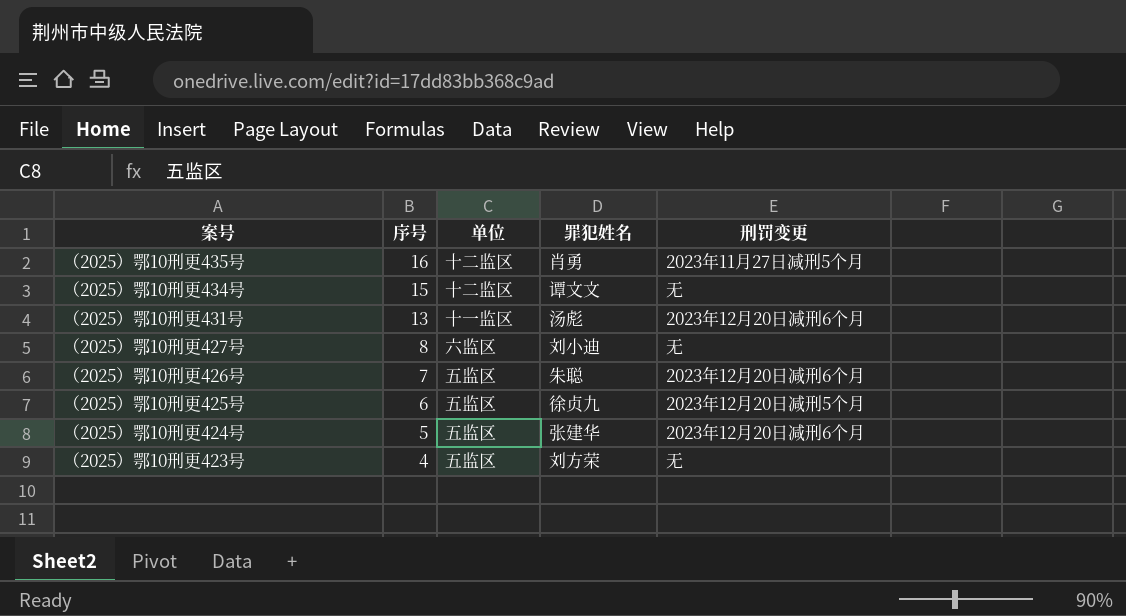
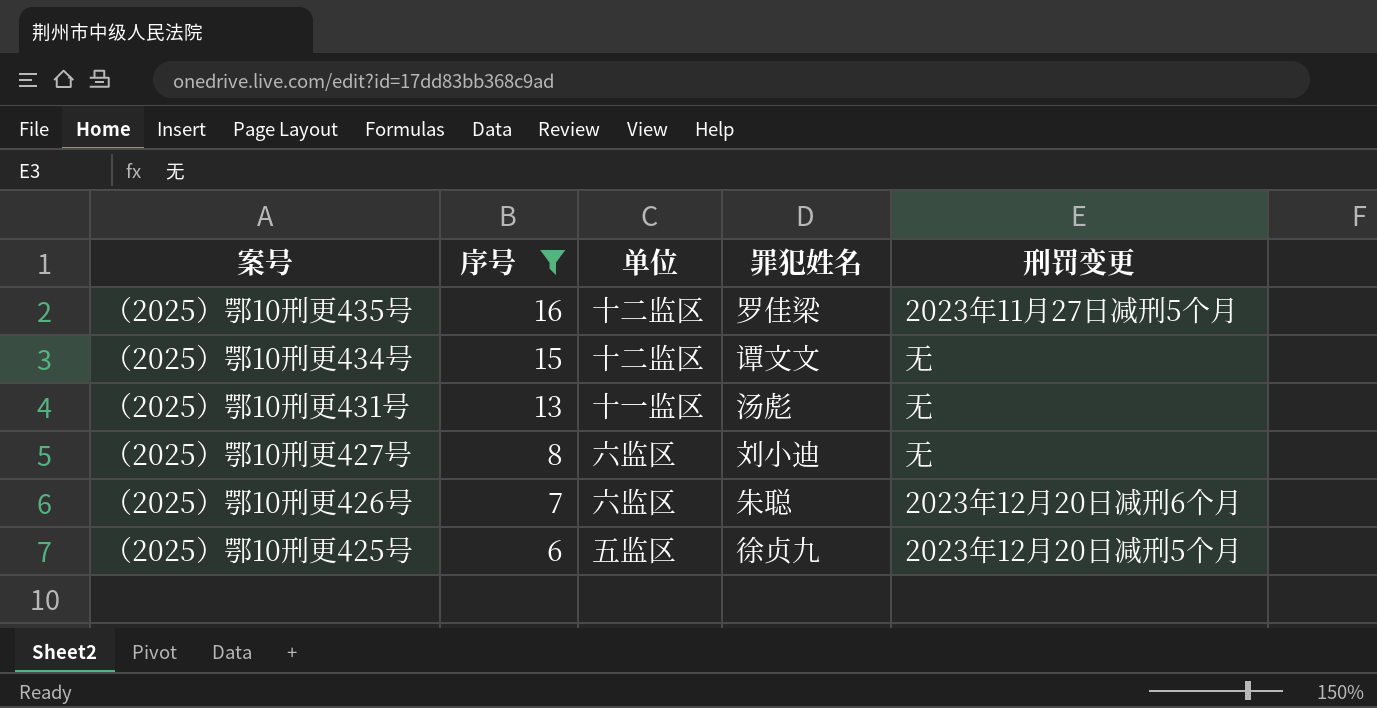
filter: none -> 序号 >= 6
（2025）鄂10刑更435号 | 罪犯姓名: 肖勇 -> 罗佳梁
（2025）鄂10刑更431号 | 刑罚变更: 2023年12月20日减刑6个月 -> 无
（2025）鄂10刑更426号 | 单位: 五监区 -> 六监区

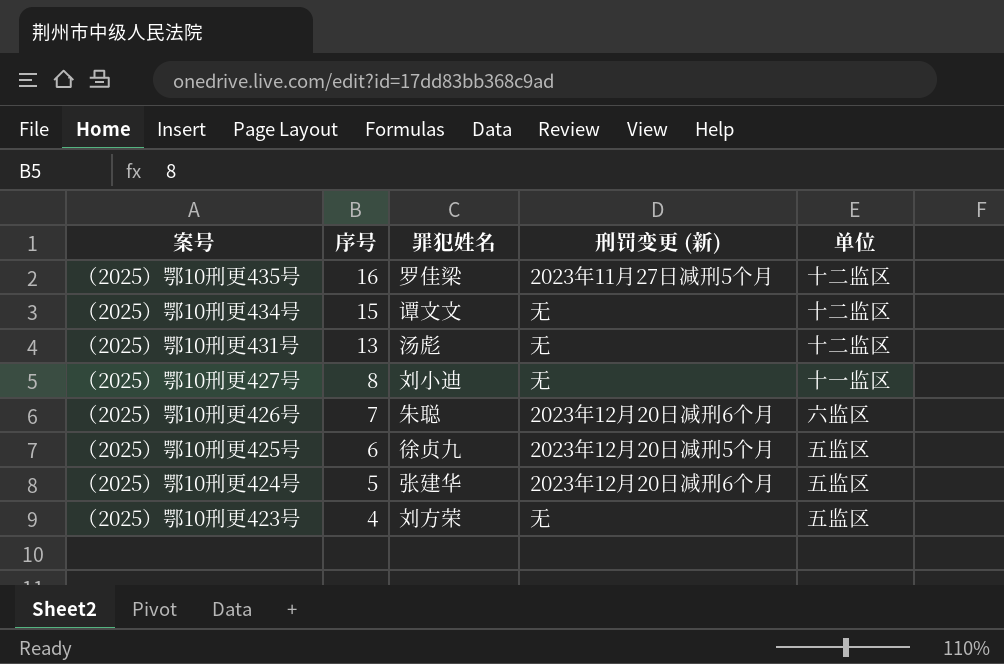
filter: 序号 >= 6 -> none
column name: 刑罚变更 -> 刑罚变更 (新)
column 单位 | position: 3 -> 5
（2025）鄂10刑更431号 | 单位: 十一监区 -> 十二监区
（2025）鄂10刑更427号 | 单位: 六监区 -> 十一监区

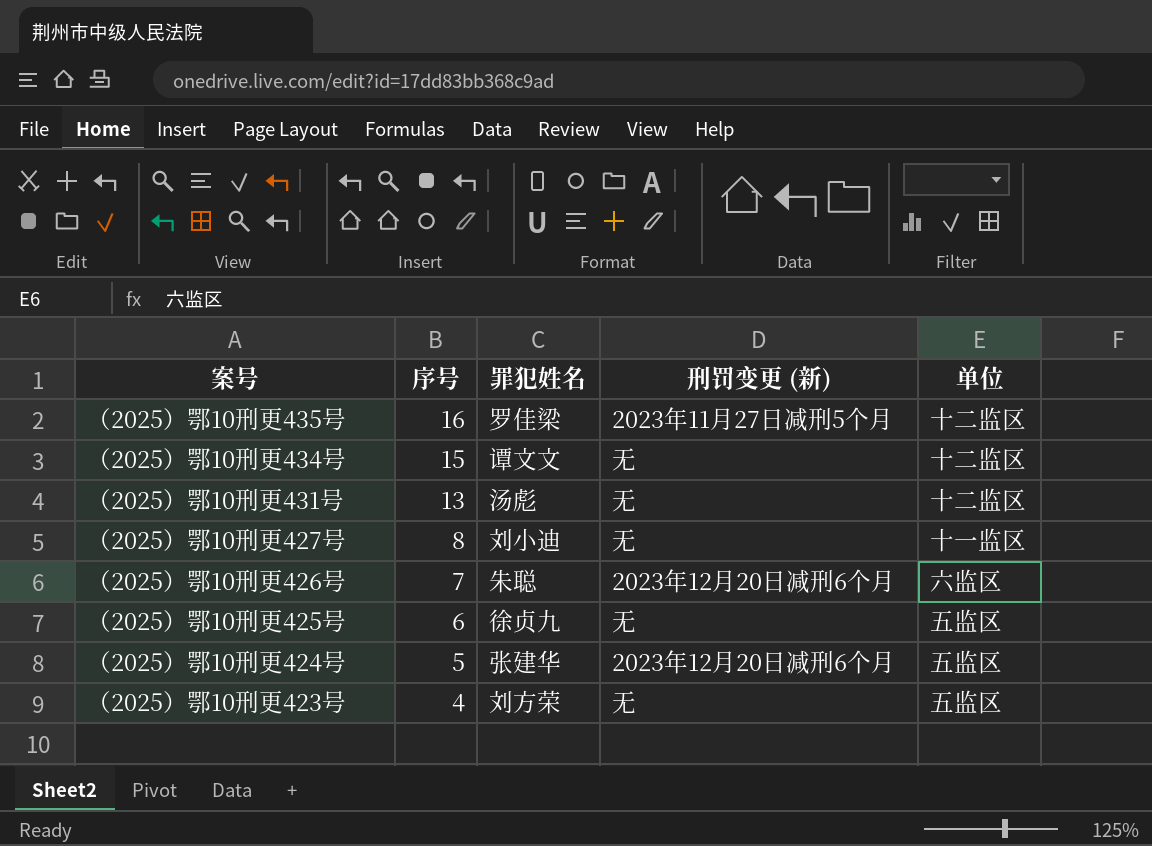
（2025）鄂10刑更425号 | 刑罚变更 (新): 2023年12月20日减刑5个月 -> 无

